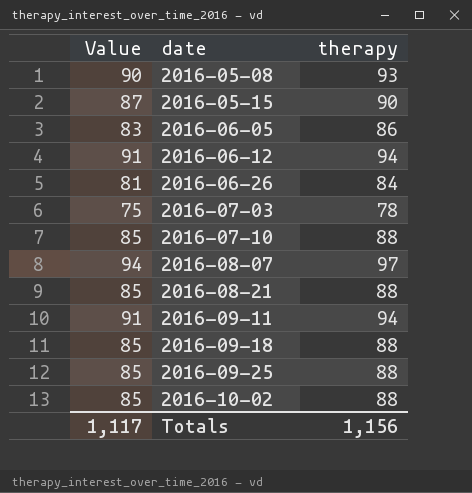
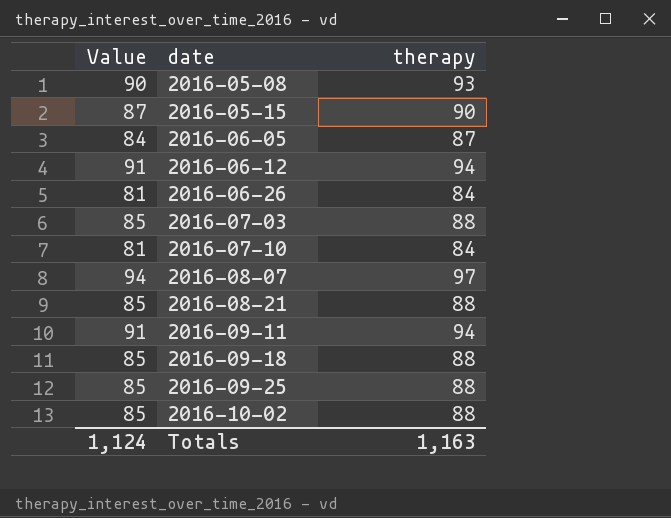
2016-06-05 | Value: 83 -> 84
2016-06-05 | therapy: 86 -> 87
2016-07-03 | Value: 75 -> 85
2016-07-03 | therapy: 78 -> 88
2016-07-10 | Value: 85 -> 81
2016-07-10 | therapy: 88 -> 84
Totals | Value: 1,117 -> 1,124
Totals | therapy: 1,156 -> 1,163

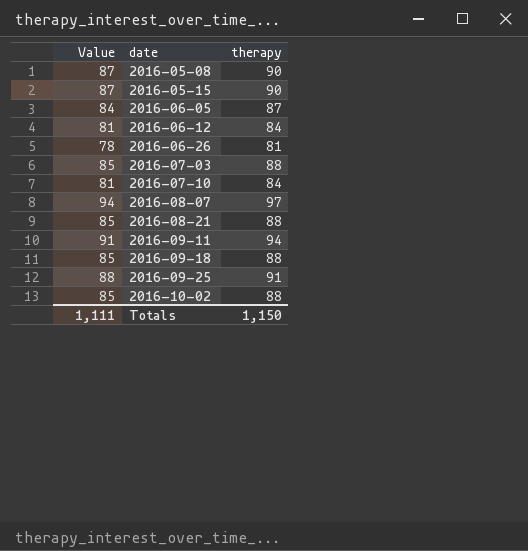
2016-05-08 | Value: 90 -> 87
2016-05-08 | therapy: 93 -> 90
2016-06-12 | Value: 91 -> 81
2016-06-12 | therapy: 94 -> 84
2016-06-26 | Value: 81 -> 78
2016-06-26 | therapy: 84 -> 81
2016-09-25 | Value: 85 -> 88
2016-09-25 | therapy: 88 -> 91
Totals | Value: 1,124 -> 1,111
Totals | therapy: 1,163 -> 1,150

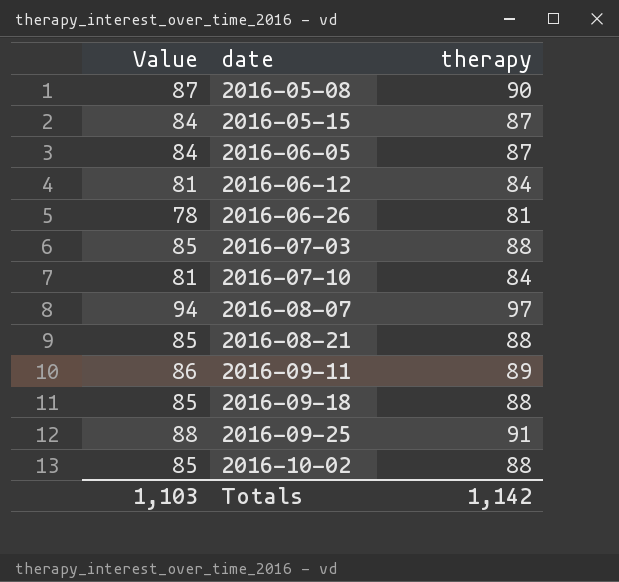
2016-05-15 | Value: 87 -> 84
2016-05-15 | therapy: 90 -> 87
2016-09-11 | Value: 91 -> 86
2016-09-11 | therapy: 94 -> 89
Totals | Value: 1,111 -> 1,103
Totals | therapy: 1,150 -> 1,142

